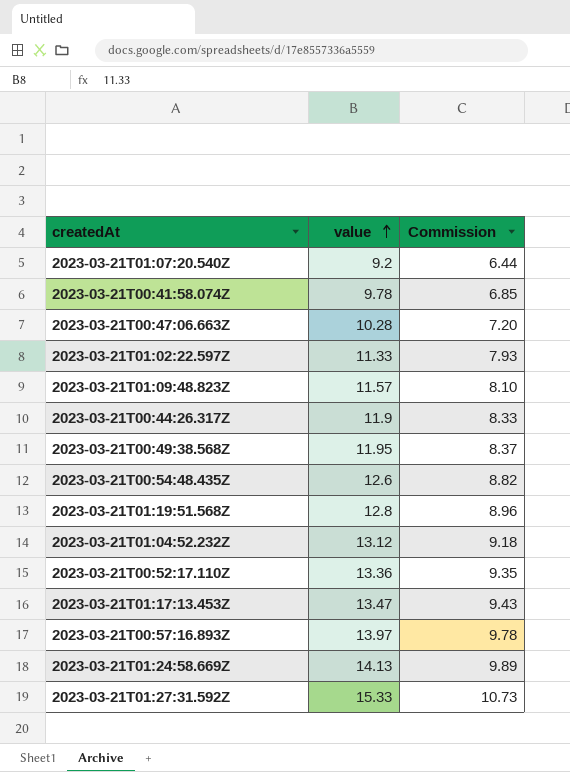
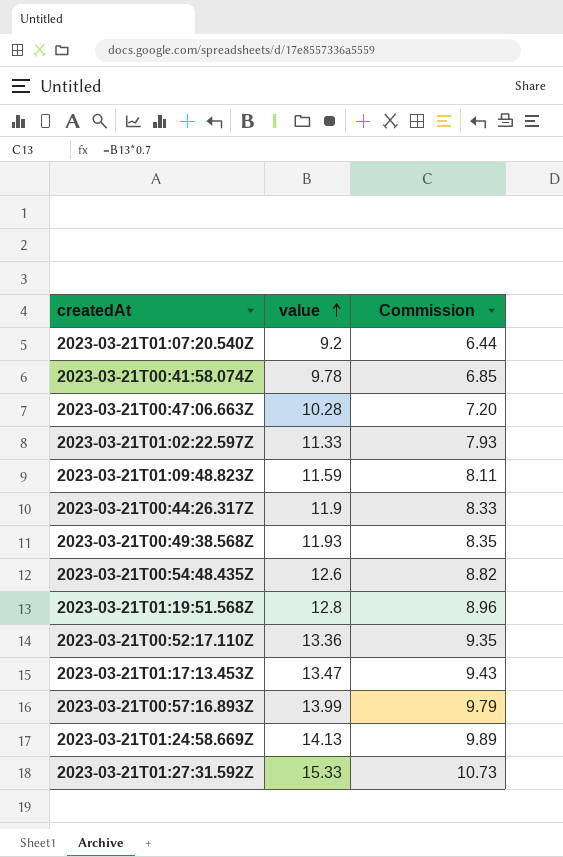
row 2023-03-21T01:04:52.232Z: 13.12 | 9.18 -> none
2023-03-21T01:09:48.823Z | value: 11.57 -> 11.59
2023-03-21T01:09:48.823Z | Commission: 8.10 -> 8.11
2023-03-21T00:49:38.568Z | value: 11.95 -> 11.93
2023-03-21T00:49:38.568Z | Commission: 8.37 -> 8.35
2023-03-21T00:57:16.893Z | value: 13.97 -> 13.99
2023-03-21T00:57:16.893Z | Commission: 9.78 -> 9.79

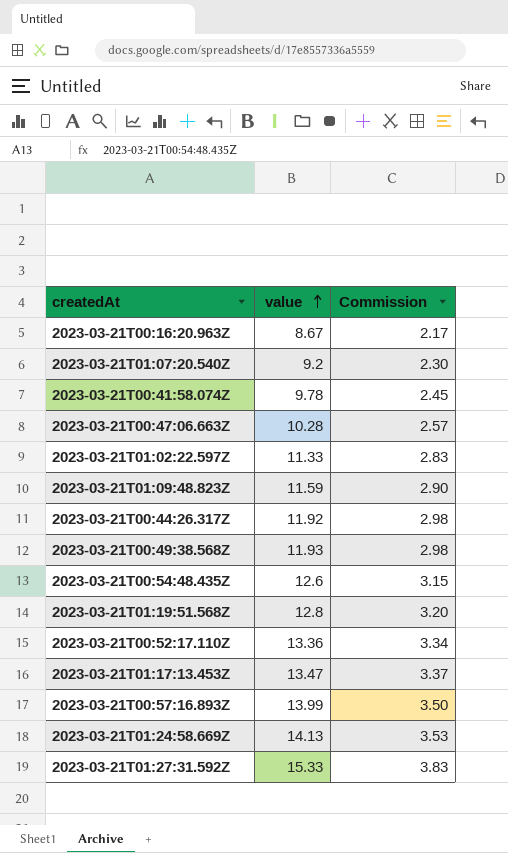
column Commission | formula: [value] * 0.7 -> [value] * 0.25
row 2023-03-21T00:16:20.963Z: none -> 8.67 | 2.17
2023-03-21T00:44:26.317Z | value: 11.9 -> 11.92

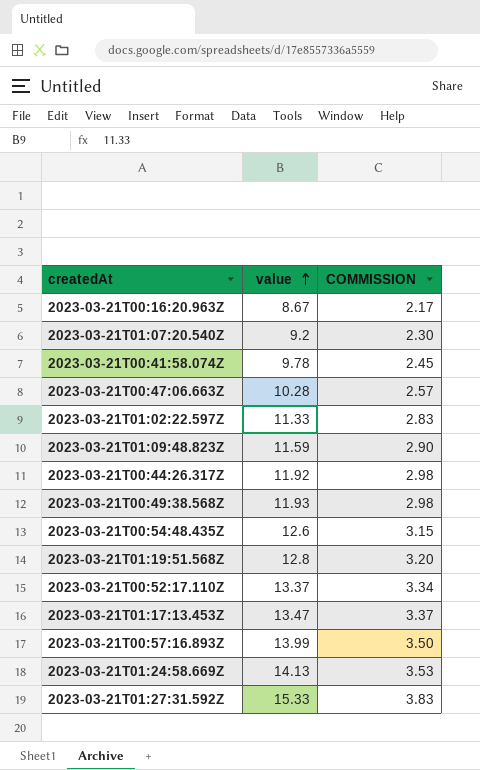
column name: Commission -> COMMISSION
2023-03-21T00:52:17.110Z | value: 13.36 -> 13.37

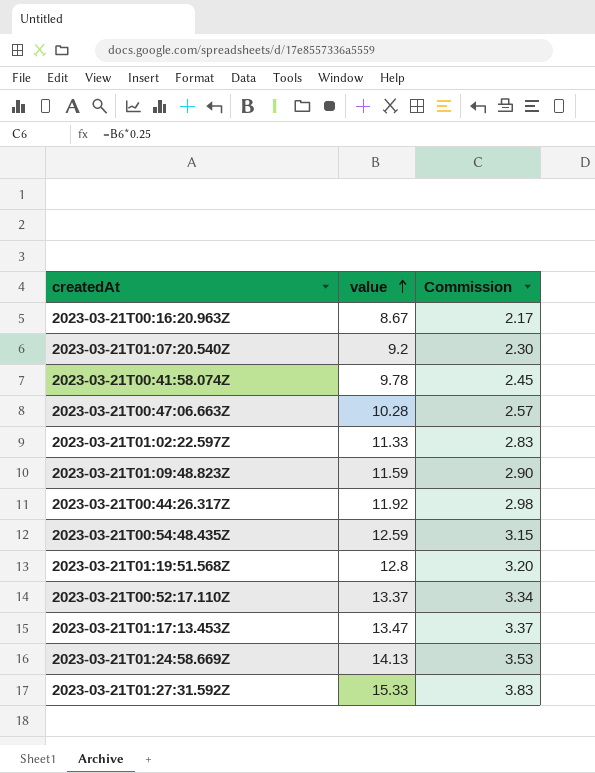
column name: COMMISSION -> Commission
row 2023-03-21T00:49:38.568Z: 11.93 | 2.98 -> none
row 2023-03-21T00:57:16.893Z: 13.99 | 3.50 -> none
2023-03-21T00:54:48.435Z | value: 12.6 -> 12.59

